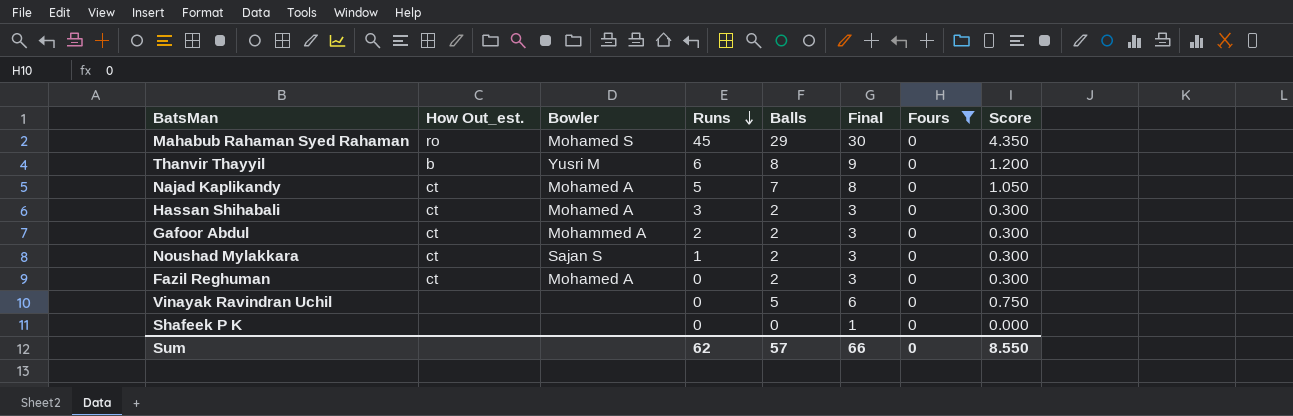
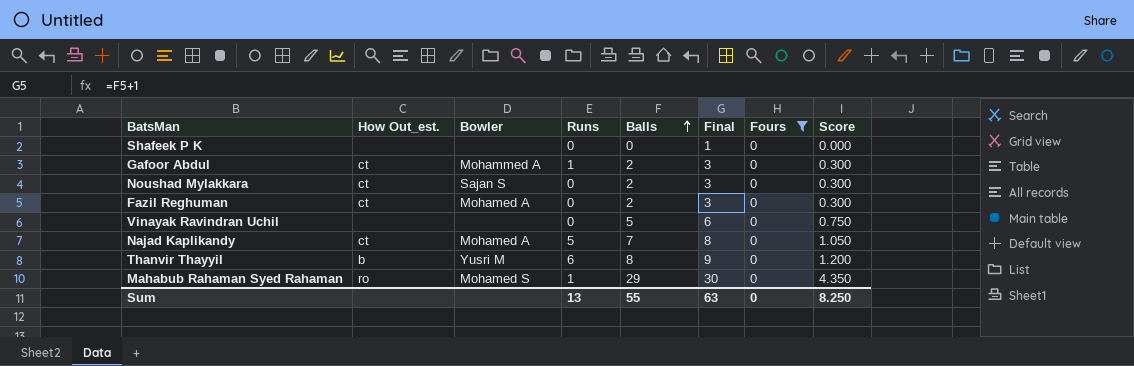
row order: Runs descending -> Balls ascending
row Hassan Shihabali: ct | Mohamed A | 3 | 2 | 3 | 0 | 0.300 -> none
Gafoor Abdul | Runs: 2 -> 1
Noushad Mylakkara | Runs: 1 -> 0
Mahabub Rahaman Syed Rahaman | Runs: 45 -> 1
Sum | Runs: 62 -> 13
Sum | Balls: 57 -> 55
Sum | Final: 66 -> 63
Sum | Score: 8.550 -> 8.250

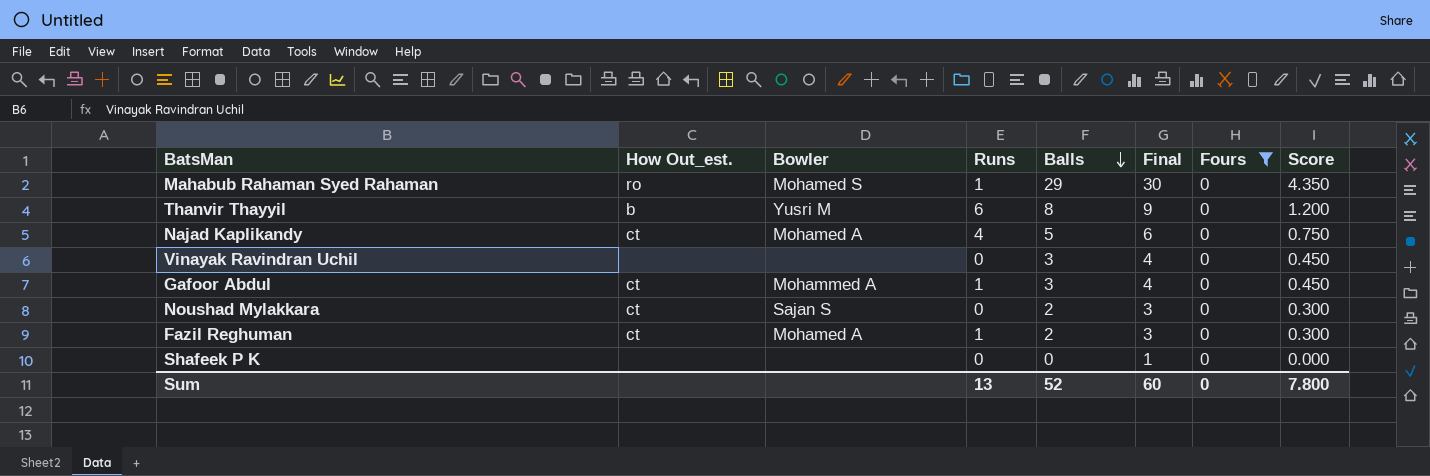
row order: Balls ascending -> Balls descending
Najad Kaplikandy | Runs: 5 -> 4
Najad Kaplikandy | Balls: 7 -> 5
Najad Kaplikandy | Final: 8 -> 6
Najad Kaplikandy | Score: 1.050 -> 0.750
Vinayak Ravindran Uchil | Balls: 5 -> 3
Vinayak Ravindran Uchil | Final: 6 -> 4
Vinayak Ravindran Uchil | Score: 0.750 -> 0.450
Gafoor Abdul | Balls: 2 -> 3
Gafoor Abdul | Final: 3 -> 4
Gafoor Abdul | Score: 0.300 -> 0.450
Fazil Reghuman | Runs: 0 -> 1
Sum | Balls: 55 -> 52
Sum | Final: 63 -> 60
Sum | Score: 8.250 -> 7.800

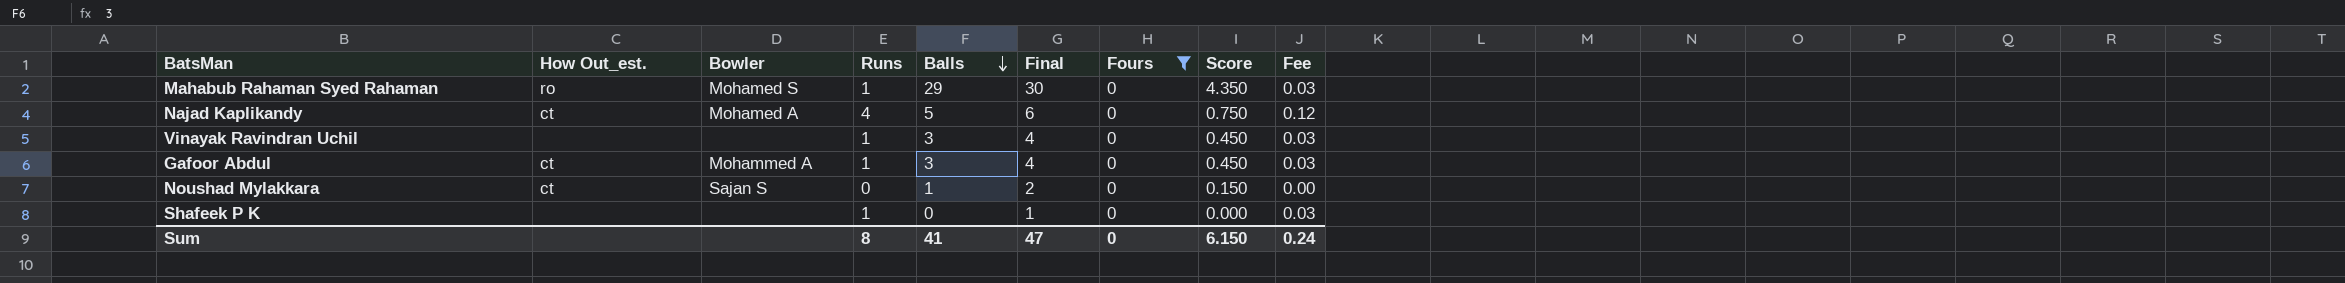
column Fee | formula: none -> [Runs] * 0.03
row Thanvir Thayyil: b | Yusri M | 6 | 8 | 9 | 0 | 1.200 -> none
row Fazil Reghuman: ct | Mohamed A | 1 | 2 | 3 | 0 | 0.300 -> none
Vinayak Ravindran Uchil | Runs: 0 -> 1
Noushad Mylakkara | Balls: 2 -> 1
Noushad Mylakkara | Final: 3 -> 2
Noushad Mylakkara | Score: 0.300 -> 0.150
Shafeek P K | Runs: 0 -> 1
Sum | Runs: 13 -> 8
Sum | Balls: 52 -> 41
Sum | Final: 60 -> 47
Sum | Score: 7.800 -> 6.150

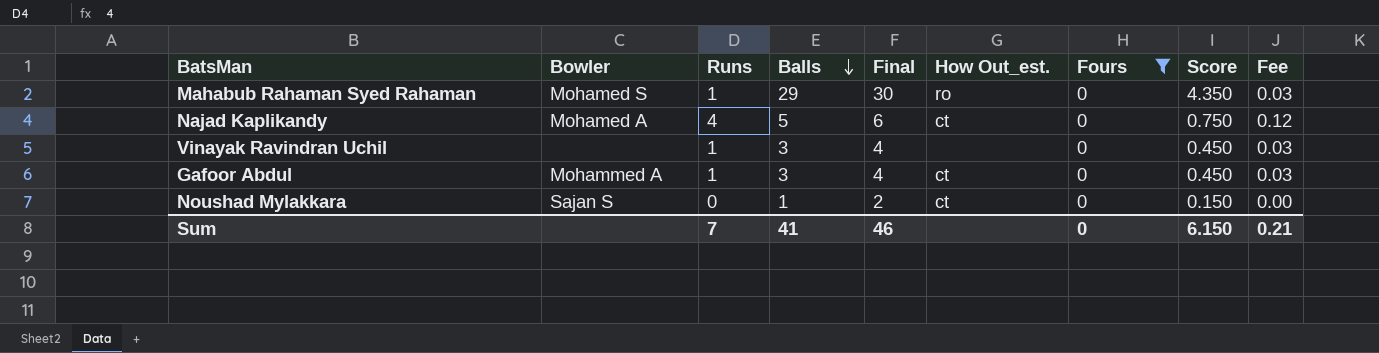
column How Out_est. | position: 2 -> 6
row Shafeek P K: none | none | 1 | 0 | 1 | 0 | 0.000 | 0.03 -> none
Sum | Runs: 8 -> 7
Sum | Final: 47 -> 46
Sum | Fee: 0.24 -> 0.21

